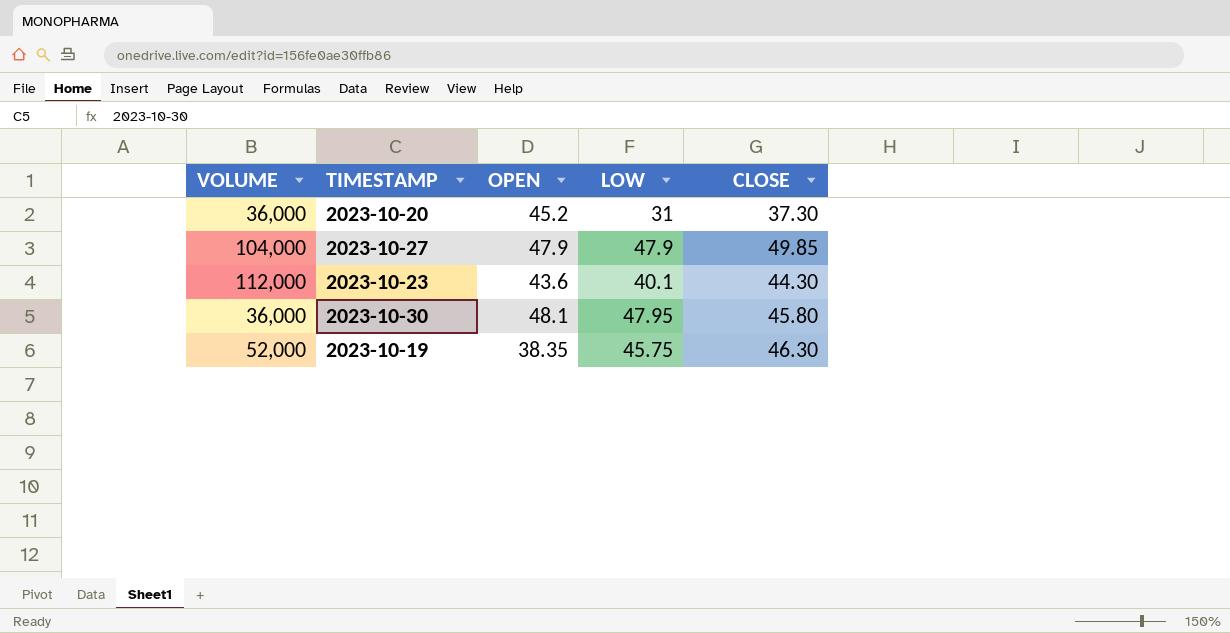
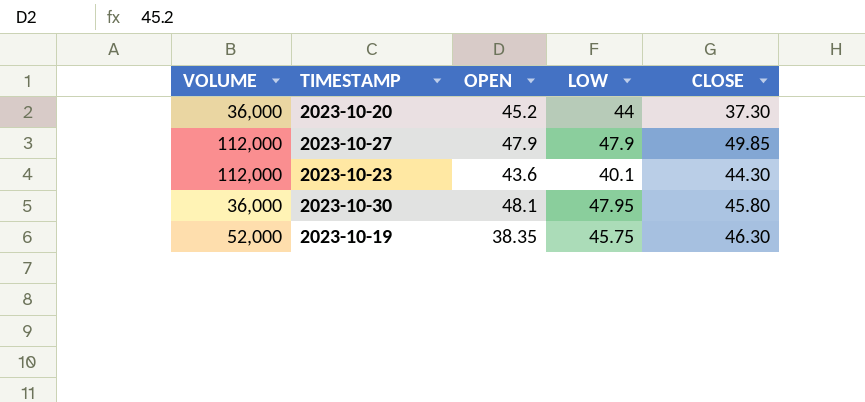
2023-10-20 | LOW: 31 -> 44
2023-10-27 | VOLUME: 104,000 -> 112,000

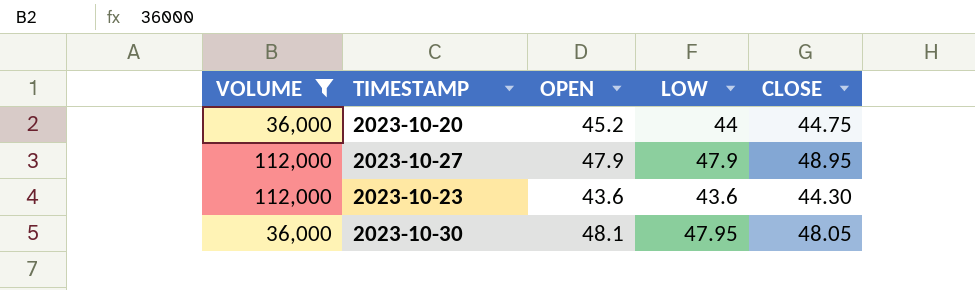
filter: none -> VOLUME != 52,000
2023-10-20 | CLOSE: 37.30 -> 44.75
2023-10-27 | CLOSE: 49.85 -> 48.95
2023-10-23 | LOW: 40.1 -> 43.6
2023-10-30 | CLOSE: 45.80 -> 48.05

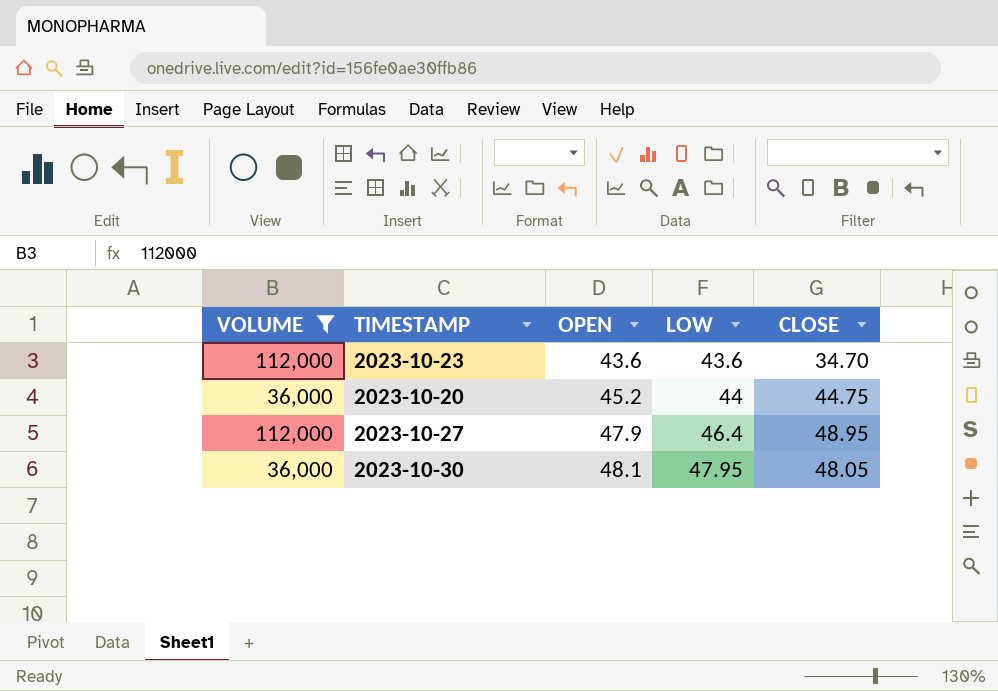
row order: none -> OPEN ascending
2023-10-23 | CLOSE: 44.30 -> 34.70
2023-10-27 | LOW: 47.9 -> 46.4

